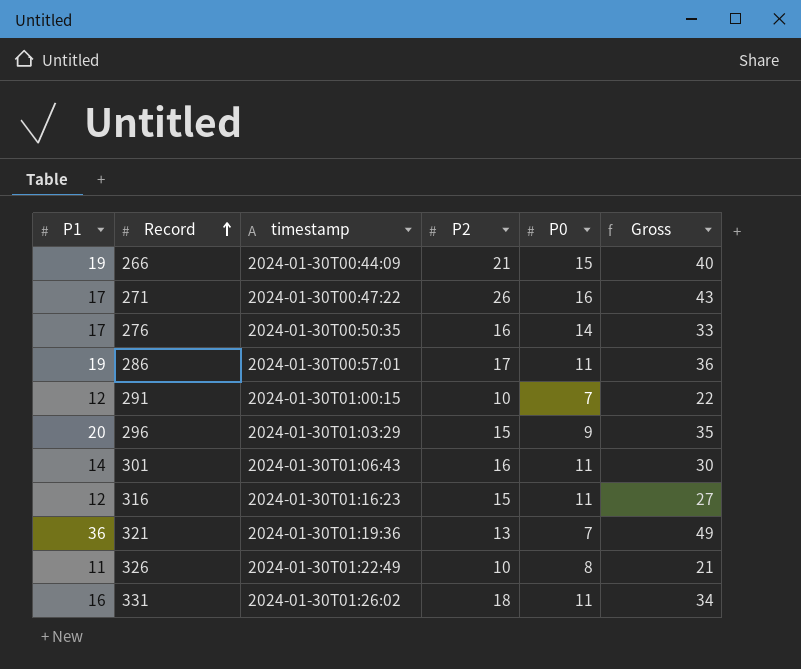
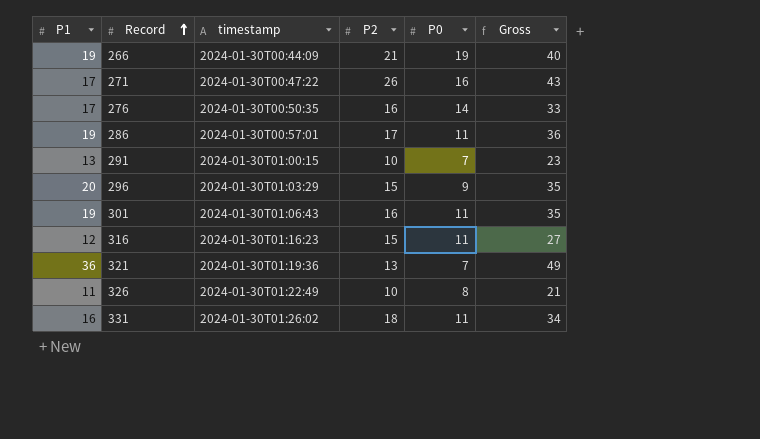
266 | P0: 15 -> 19
291 | P1: 12 -> 13
291 | Gross: 22 -> 23
301 | P1: 14 -> 19
301 | Gross: 30 -> 35

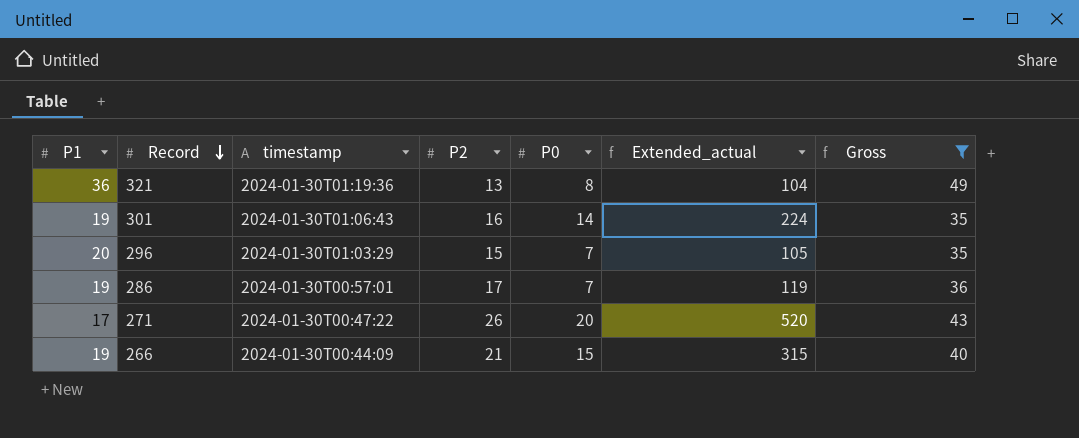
filter: none -> Gross >= 35
row order: Record ascending -> Record descending
column Extended_actual | formula: none -> [P2] * [P0]
321 | P0: 7 -> 8
301 | P0: 11 -> 14
296 | P0: 9 -> 7
286 | P0: 11 -> 7
271 | P0: 16 -> 20
266 | P0: 19 -> 15

